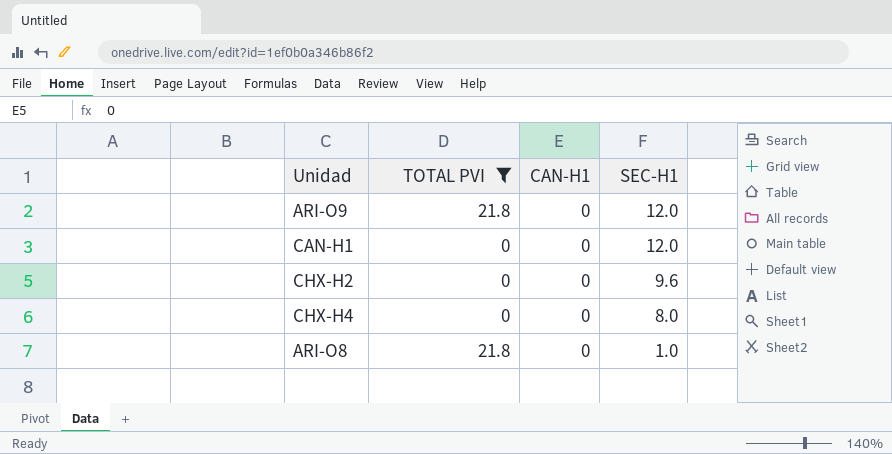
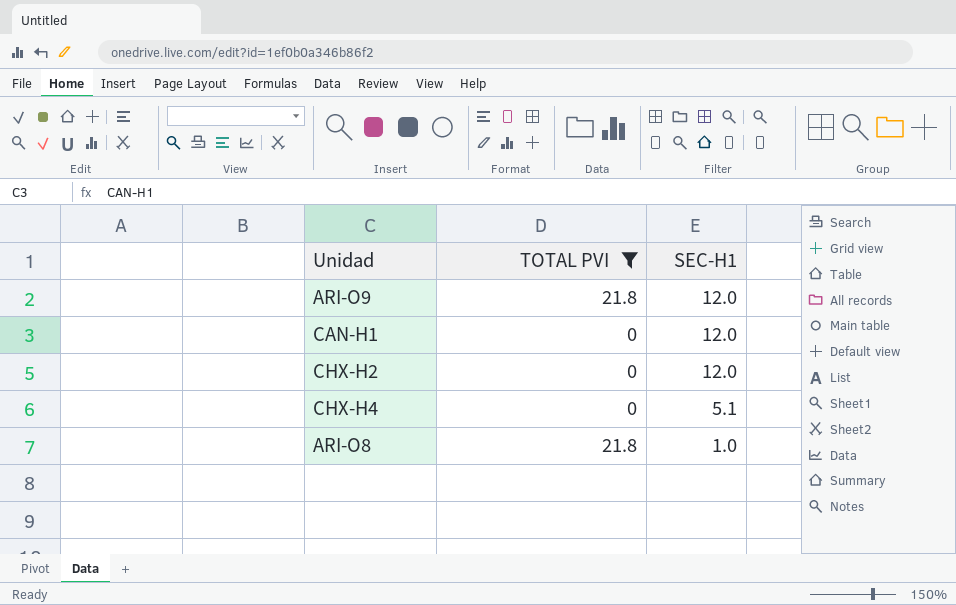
column CAN-H1 | position: 3 -> none
CHX-H2 | SEC-H1: 9.6 -> 12.0
CHX-H4 | SEC-H1: 8.0 -> 5.1

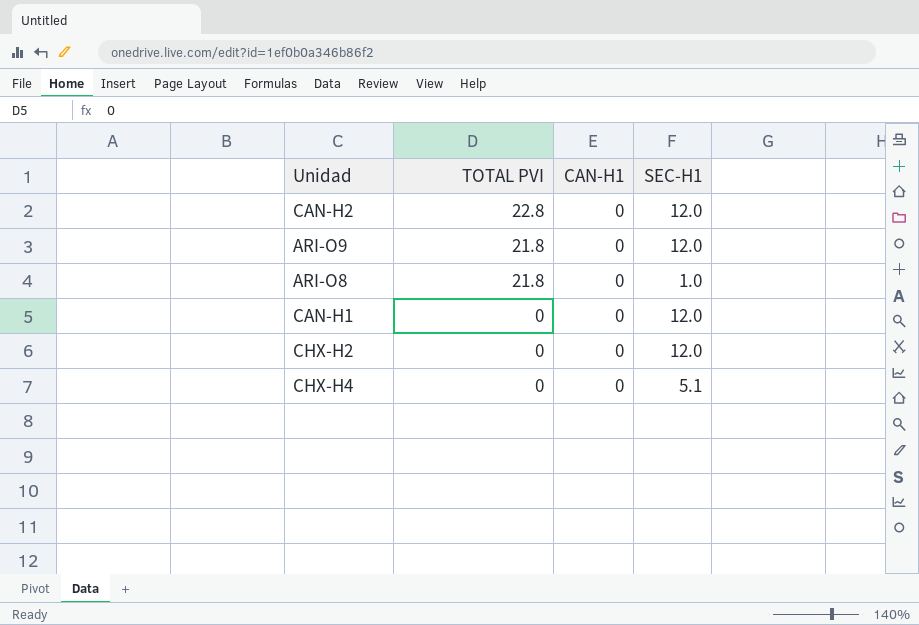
filter: TOTAL PVI != 22.8 -> none
row order: SEC-H1 descending -> TOTAL PVI descending
column CAN-H1 | position: none -> 3

